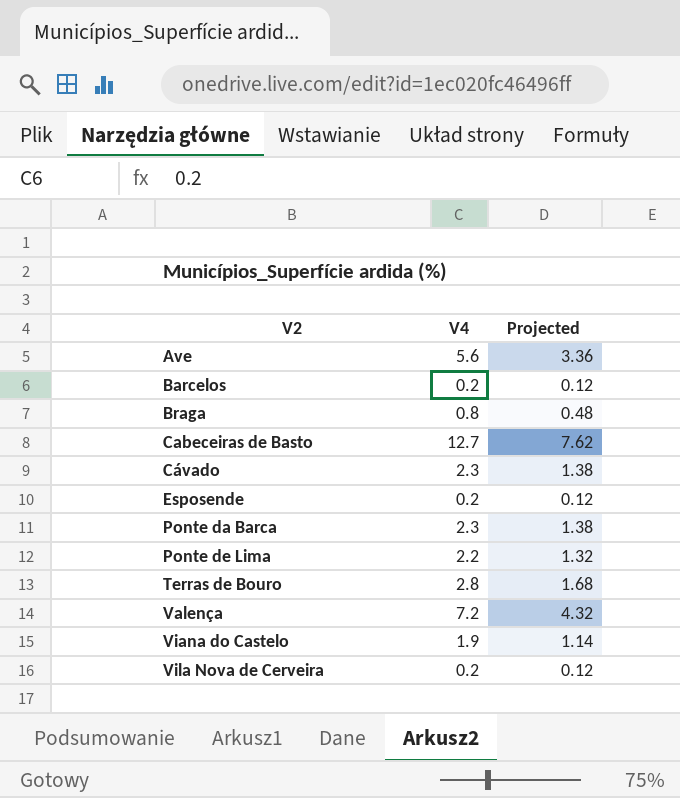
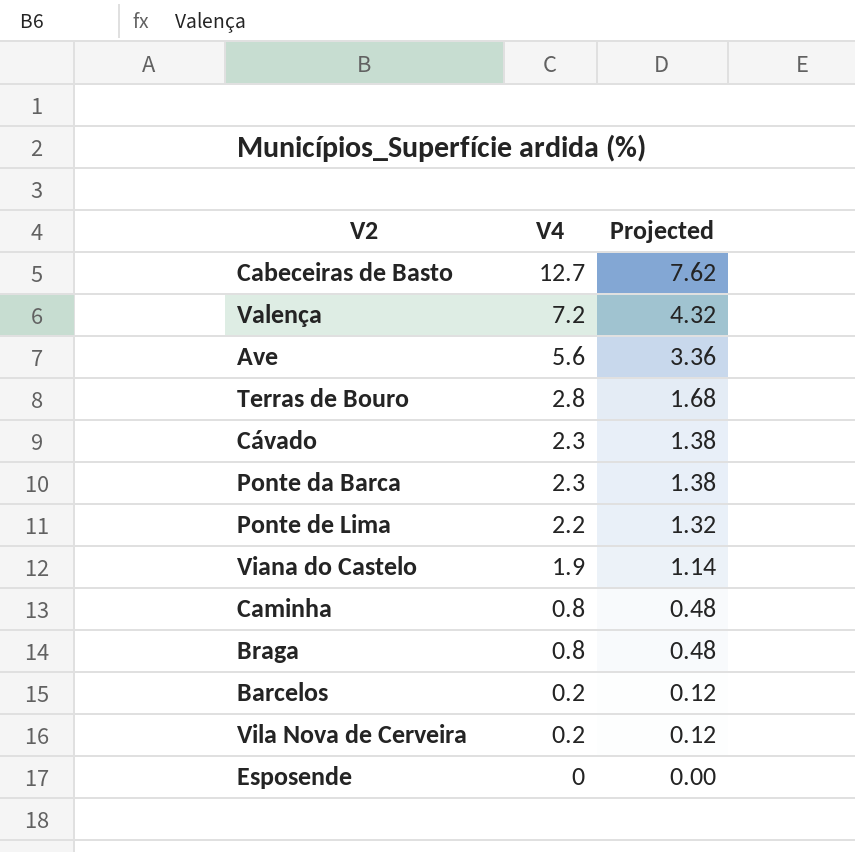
row order: V2 ascending -> V4 descending
row Caminha: none -> 0.8 | 0.48
Esposende | V4: 0.2 -> 0
Esposende | Projected: 0.12 -> 0.00

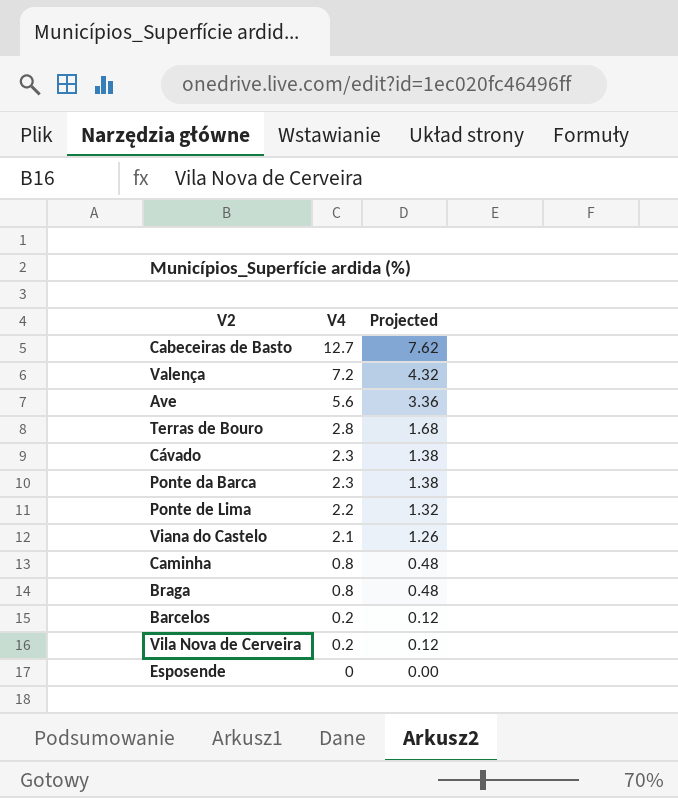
Viana do Castelo | V4: 1.9 -> 2.1
Viana do Castelo | Projected: 1.14 -> 1.26

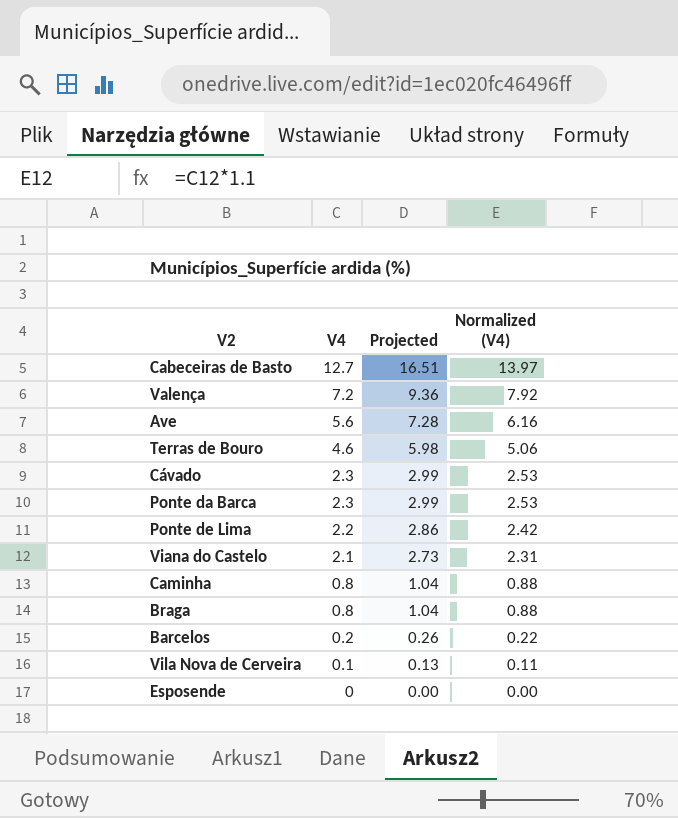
column Projected | formula: [V4] * 0.6 -> [V4] * 1.3
column Normalized (V4) | formula: none -> [V4] * 1.1
Terras de Bouro | V4: 2.8 -> 4.6
Vila Nova de Cerveira | V4: 0.2 -> 0.1

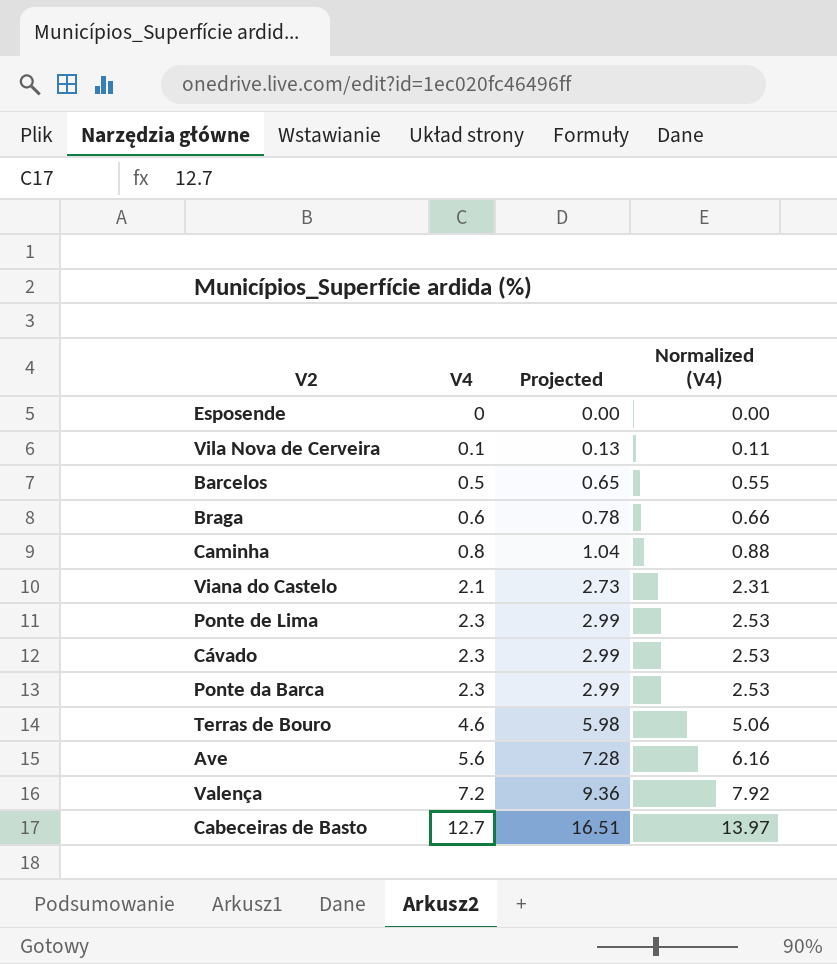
row order: V4 descending -> V4 ascending
Barcelos | V4: 0.2 -> 0.5
Barcelos | Projected: 0.26 -> 0.65
Barcelos | Normalized (V4): 0.22 -> 0.55
Braga | V4: 0.8 -> 0.6
Braga | Projected: 1.04 -> 0.78
Braga | Normalized (V4): 0.88 -> 0.66
Ponte de Lima | V4: 2.2 -> 2.3
Ponte de Lima | Projected: 2.86 -> 2.99
Ponte de Lima | Normalized (V4): 2.42 -> 2.53

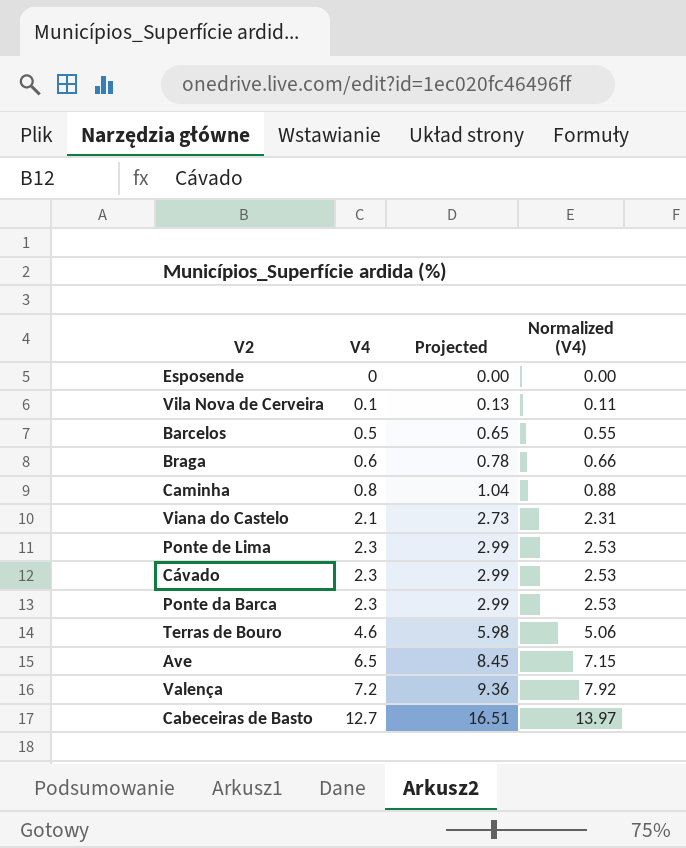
Ave | V4: 5.6 -> 6.5
Ave | Projected: 7.28 -> 8.45
Ave | Normalized (V4): 6.16 -> 7.15

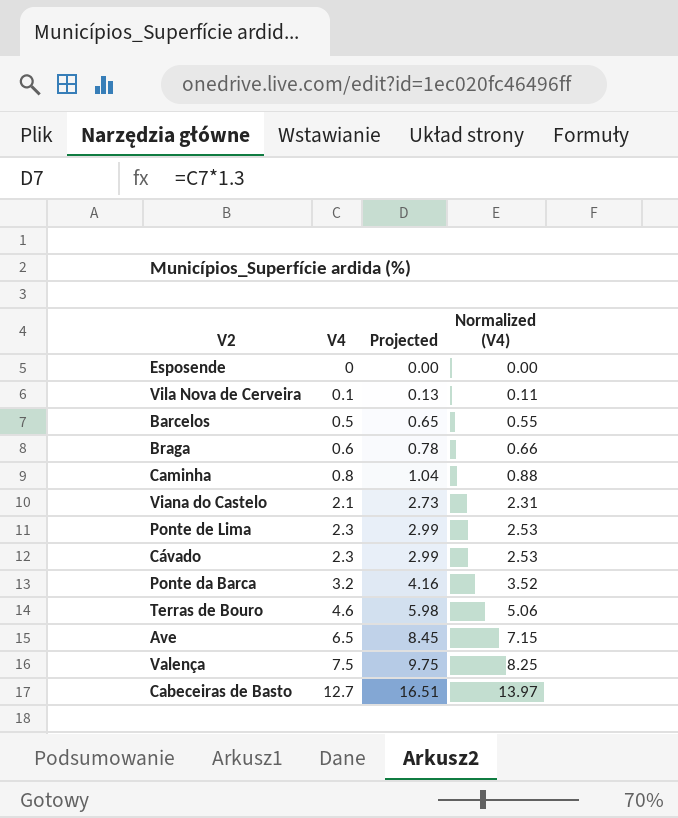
Ponte da Barca | V4: 2.3 -> 3.2
Ponte da Barca | Projected: 2.99 -> 4.16
Ponte da Barca | Normalized (V4): 2.53 -> 3.52
Valença | V4: 7.2 -> 7.5
Valença | Projected: 9.36 -> 9.75
Valença | Normalized (V4): 7.92 -> 8.25

